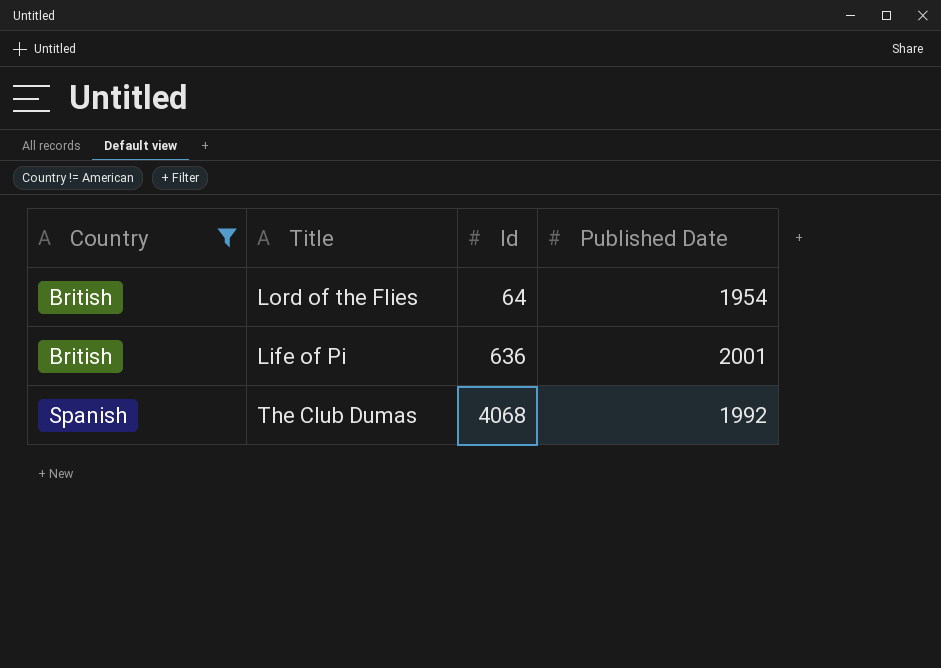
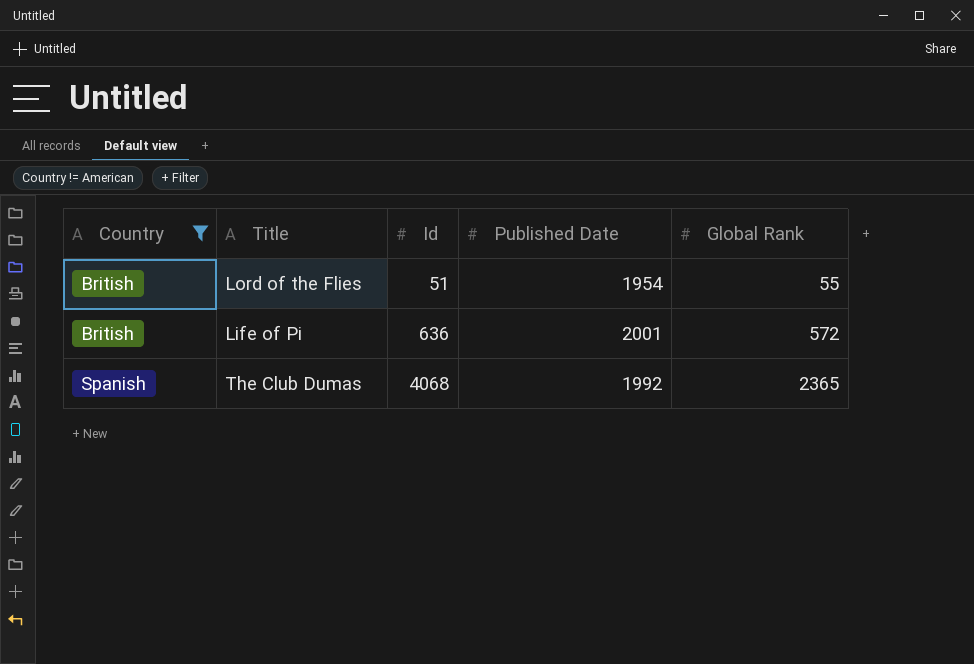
column Global Rank | position: none -> 5
Lord of the Flies | Id: 64 -> 51

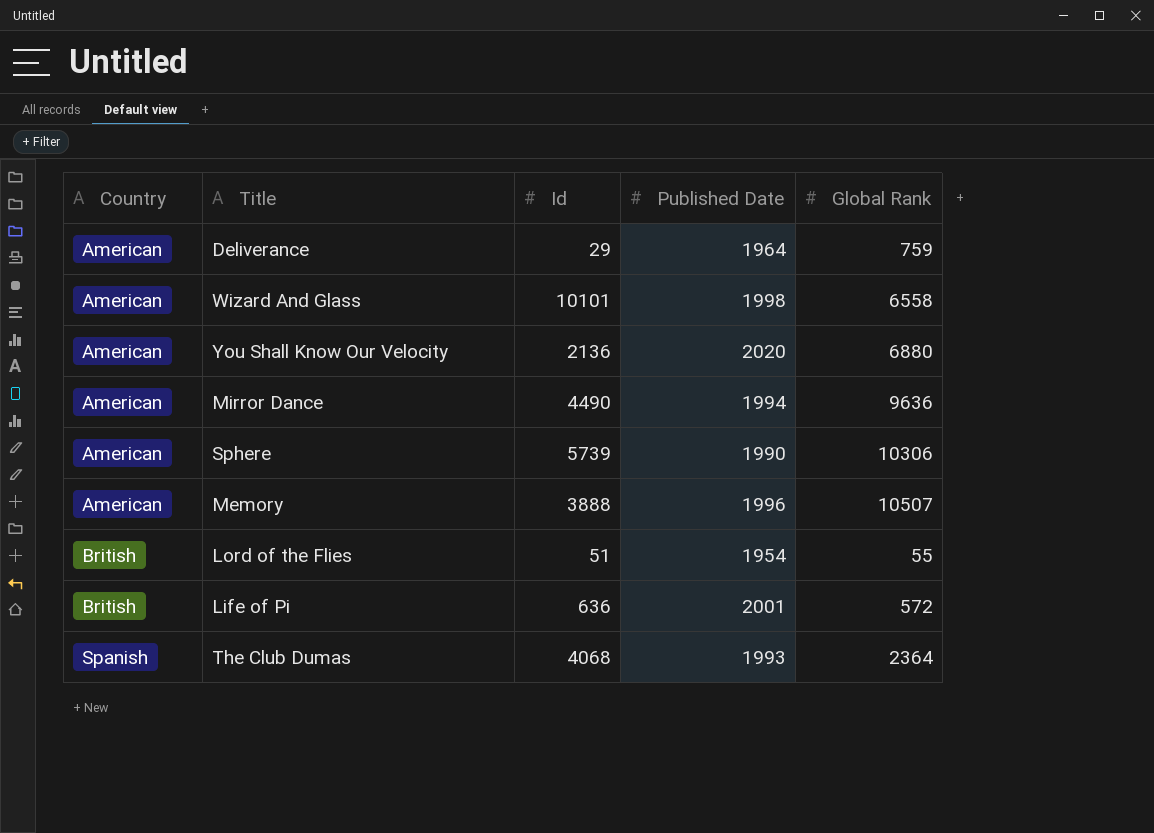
filter: Country != American -> none
The Club Dumas | Published Date: 1992 -> 1993
The Club Dumas | Global Rank: 2365 -> 2364

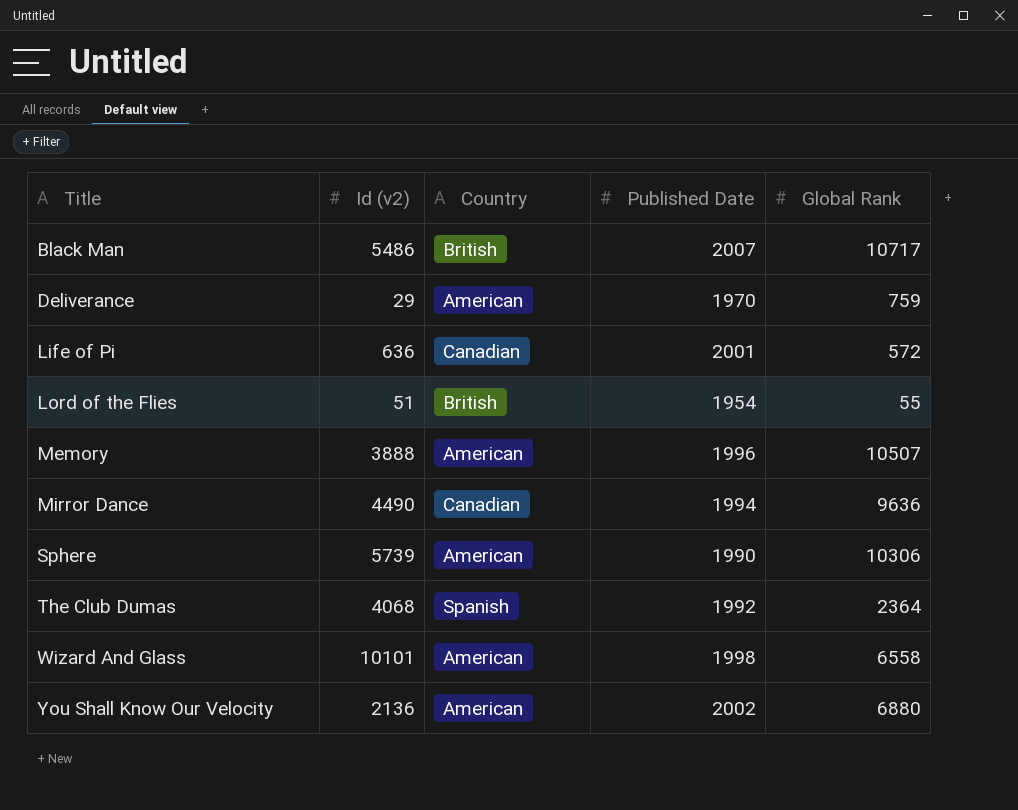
row order: Country ascending -> Title ascending
column name: Id -> Id (v2)
column Country | position: 1 -> 3
row Black Man: none -> 5486 | British | 2007 | 10717
Deliverance | Published Date: 1964 -> 1970
Life of Pi | Country: British -> Canadian
Mirror Dance | Country: American -> Canadian
The Club Dumas | Published Date: 1993 -> 1992
You Shall Know Our Velocity | Published Date: 2020 -> 2002

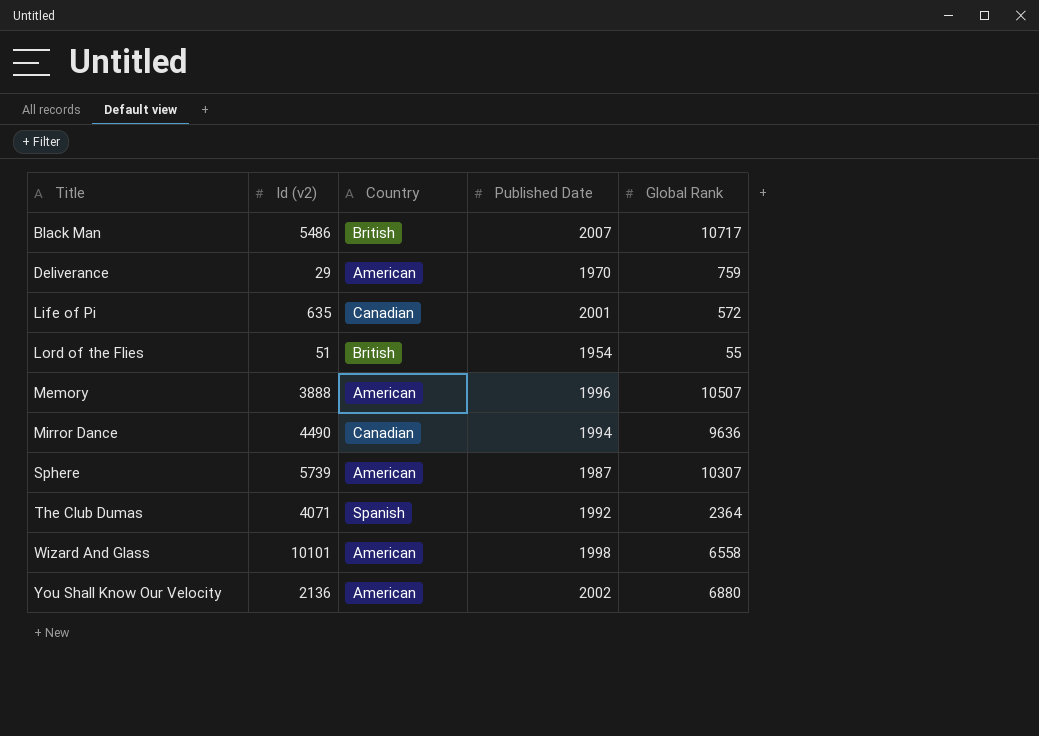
Life of Pi | Id (v2): 636 -> 635
Sphere | Published Date: 1990 -> 1987
Sphere | Global Rank: 10306 -> 10307
The Club Dumas | Id (v2): 4068 -> 4071

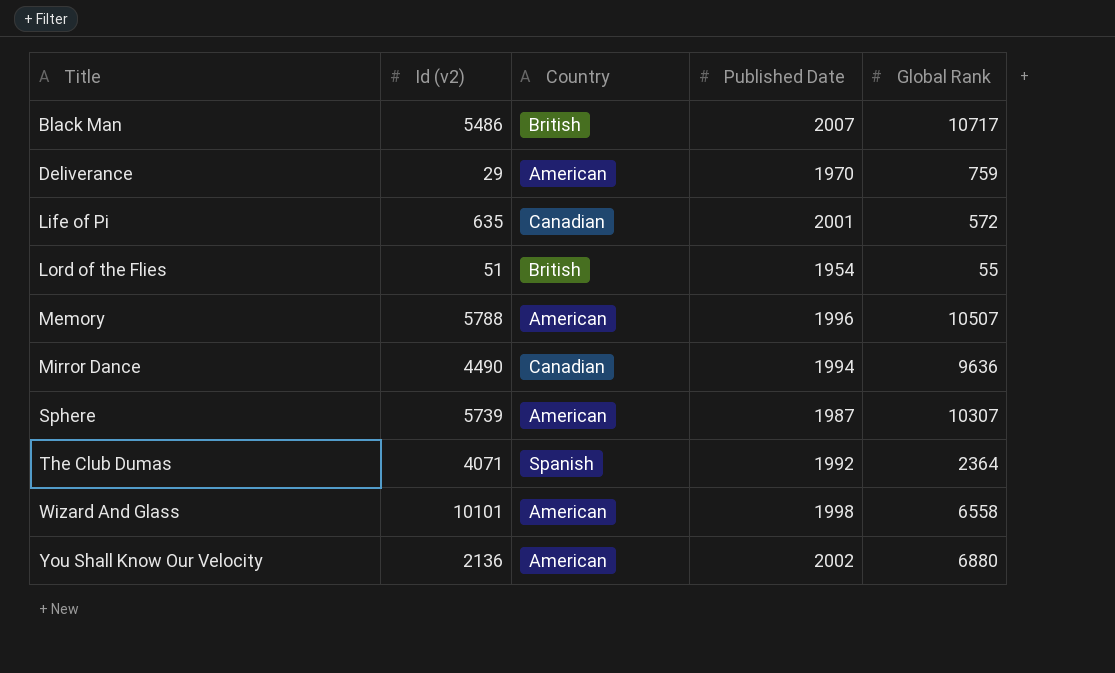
Memory | Id (v2): 3888 -> 5788

